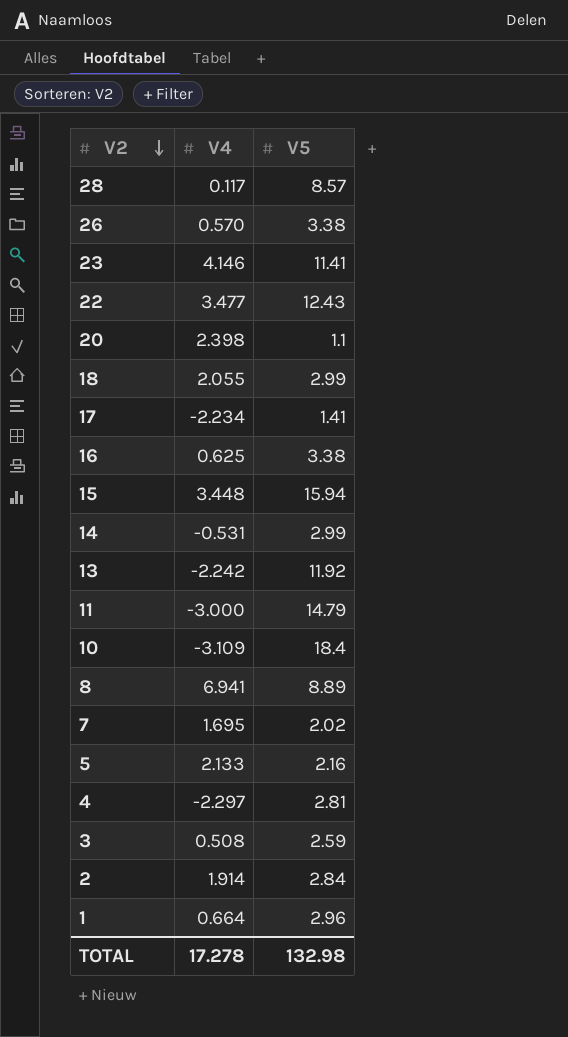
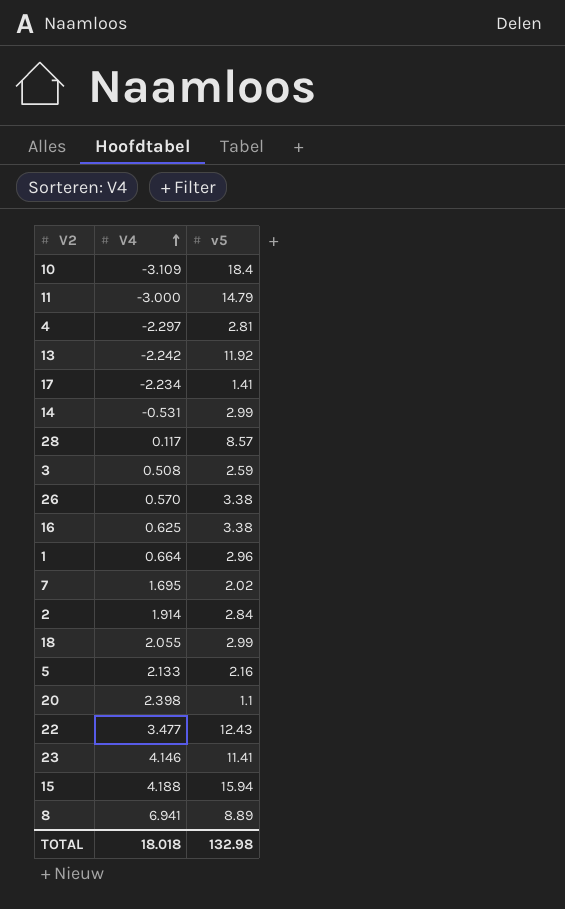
row order: V2 descending -> V4 ascending
column name: V5 -> v5
15 | V4: 3.448 -> 4.188
TOTAL | V4: 17.278 -> 18.018

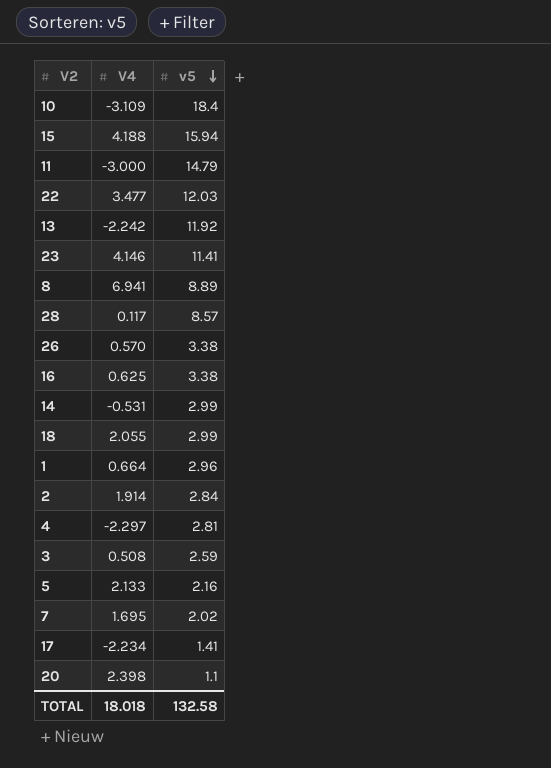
row order: V4 ascending -> v5 descending
22 | v5: 12.43 -> 12.03
TOTAL | v5: 132.98 -> 132.58

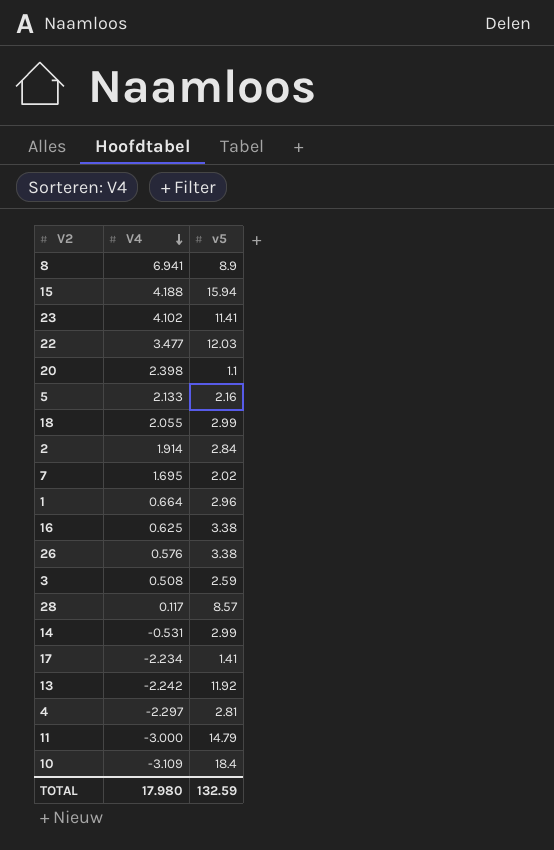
row order: v5 descending -> V4 descending
8 | v5: 8.89 -> 8.9
23 | V4: 4.146 -> 4.102
26 | V4: 0.570 -> 0.576
TOTAL | V4: 18.018 -> 17.980
TOTAL | v5: 132.58 -> 132.59

